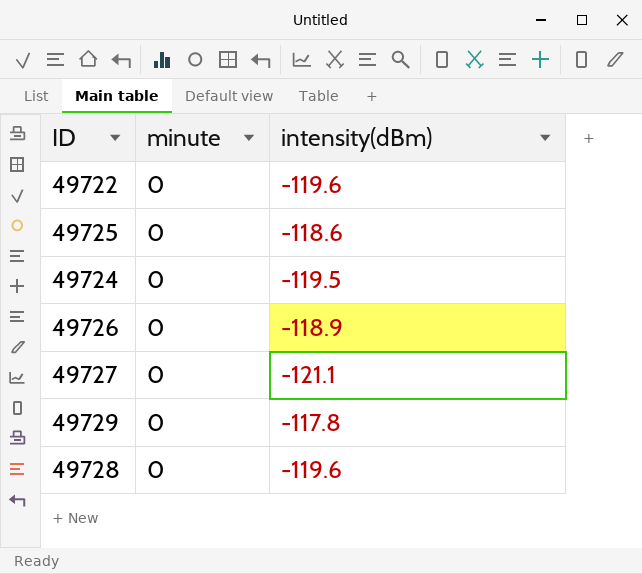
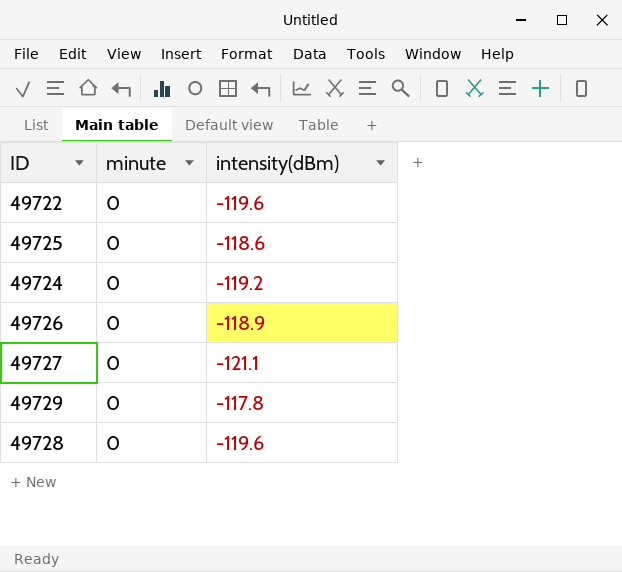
49724 | intensity(dBm): -119.5 -> -119.2

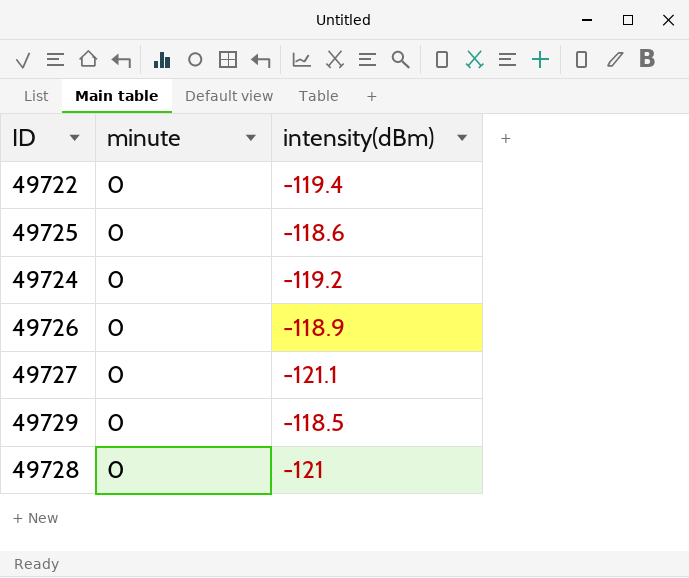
49722 | intensity(dBm): -119.6 -> -119.4
49729 | intensity(dBm): -117.8 -> -118.5
49728 | intensity(dBm): -119.6 -> -121

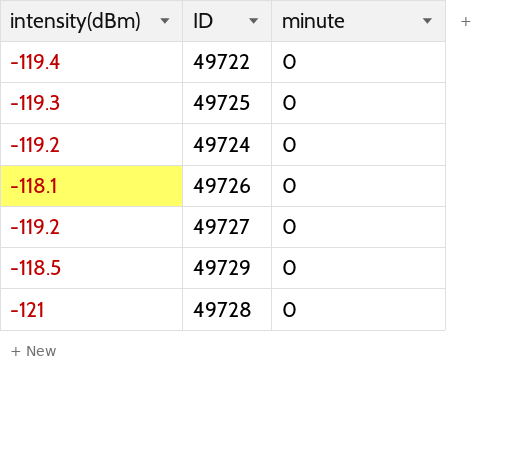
column intensity(dBm) | position: 3 -> 1
49725 | intensity(dBm): -118.6 -> -119.3
49726 | intensity(dBm): -118.9 -> -118.1
49727 | intensity(dBm): -121.1 -> -119.2

